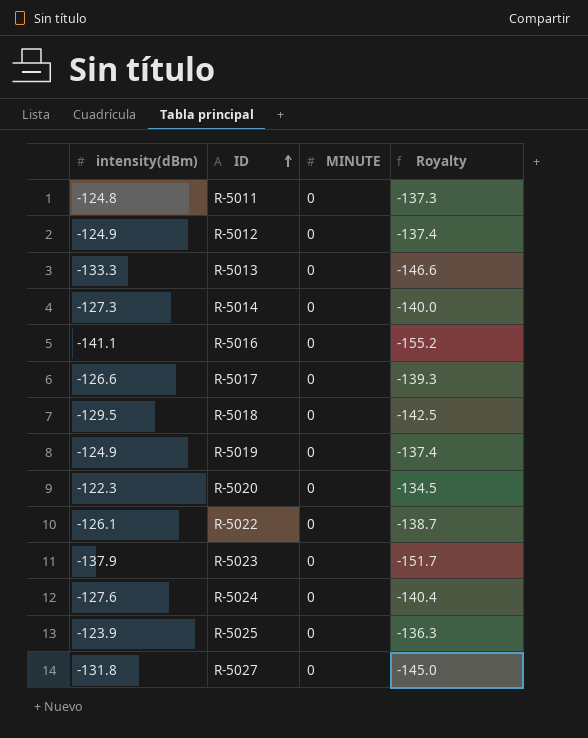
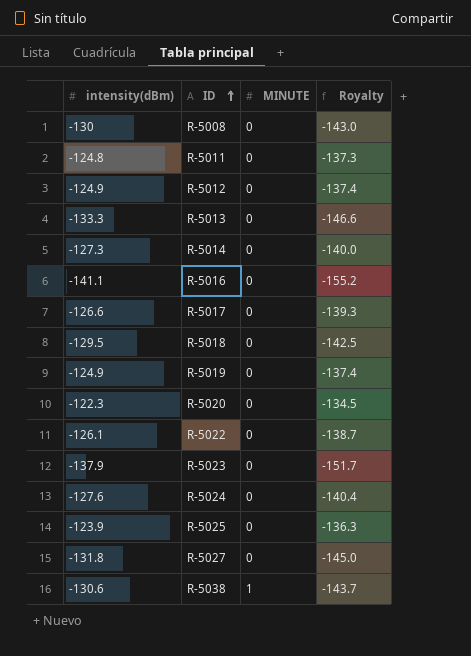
row R-5008: none -> -130 | 0 | -143.0
row R-5038: none -> -130.6 | 1 | -143.7

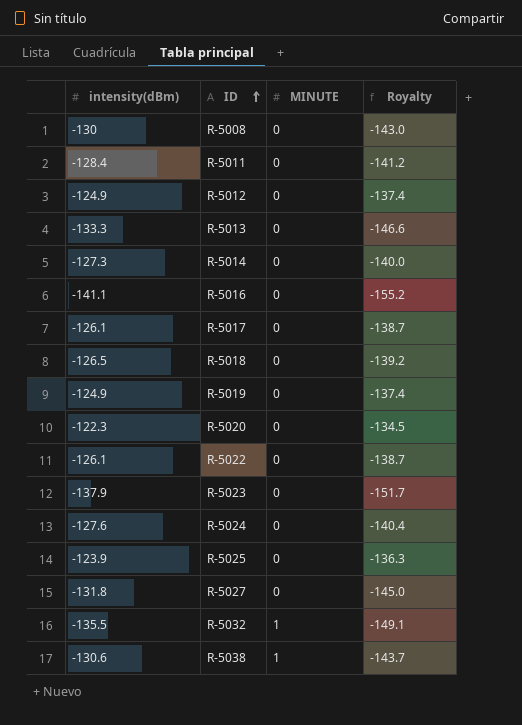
R-5011 | intensity(dBm): -124.8 -> -128.4
R-5011 | Royalty: -137.3 -> -141.2
R-5017 | intensity(dBm): -126.6 -> -126.1
R-5017 | Royalty: -139.3 -> -138.7
R-5018 | intensity(dBm): -129.5 -> -126.5
R-5018 | Royalty: -142.5 -> -139.2
row R-5032: none -> -135.5 | 1 | -149.1

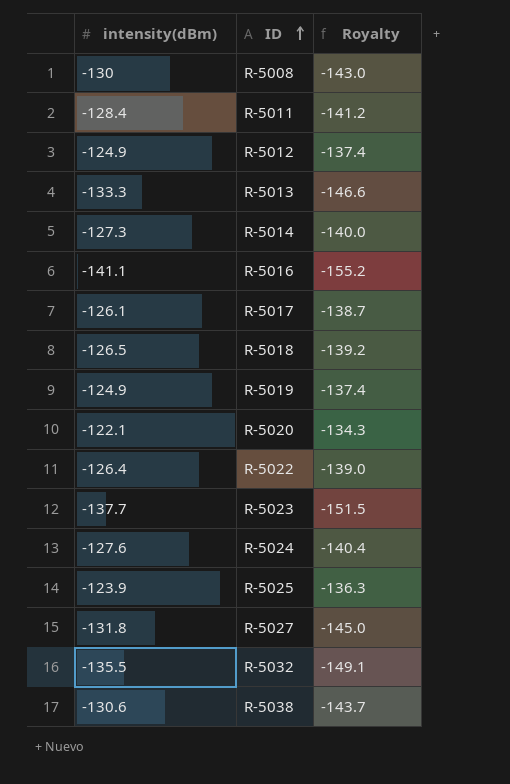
column MINUTE | position: 3 -> none
R-5020 | intensity(dBm): -122.3 -> -122.1
R-5020 | Royalty: -134.5 -> -134.3
R-5022 | intensity(dBm): -126.1 -> -126.4
R-5022 | Royalty: -138.7 -> -139.0
R-5023 | intensity(dBm): -137.9 -> -137.7
R-5023 | Royalty: -151.7 -> -151.5

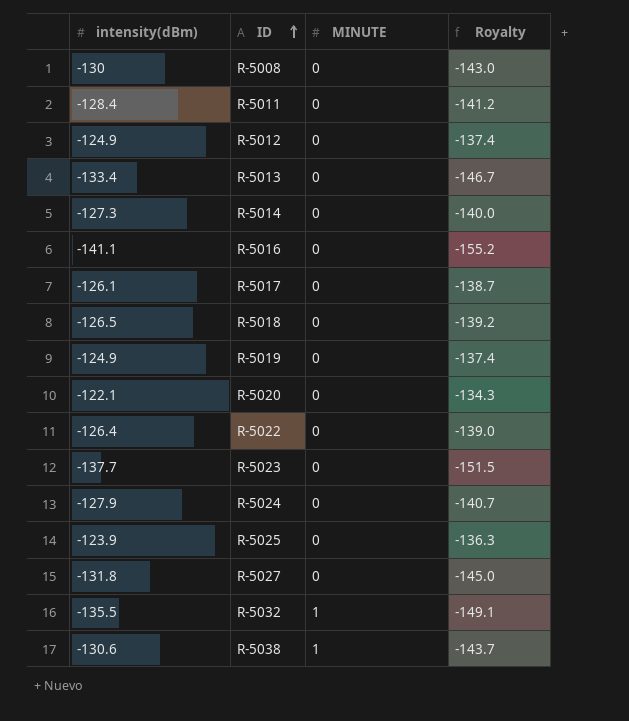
column MINUTE | position: none -> 3
R-5013 | intensity(dBm): -133.3 -> -133.4
R-5013 | Royalty: -146.6 -> -146.7
R-5024 | intensity(dBm): -127.6 -> -127.9
R-5024 | Royalty: -140.4 -> -140.7

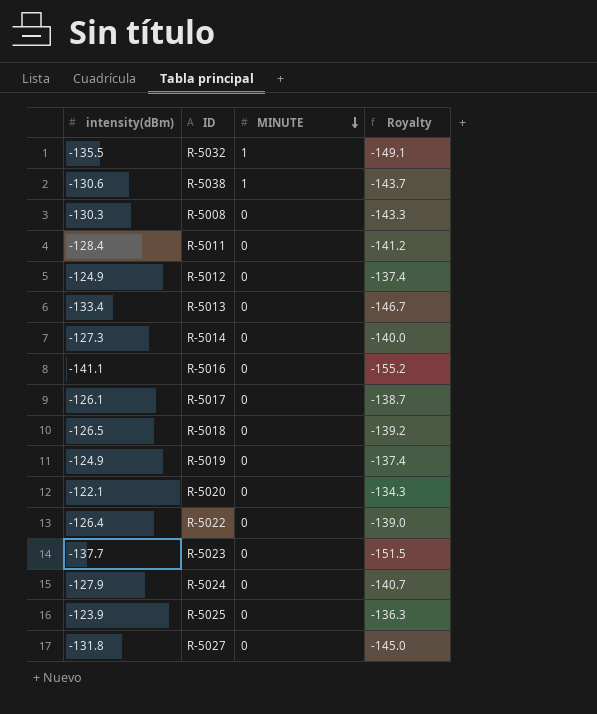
row order: ID ascending -> MINUTE descending
R-5008 | intensity(dBm): -130 -> -130.3
R-5008 | Royalty: -143.0 -> -143.3

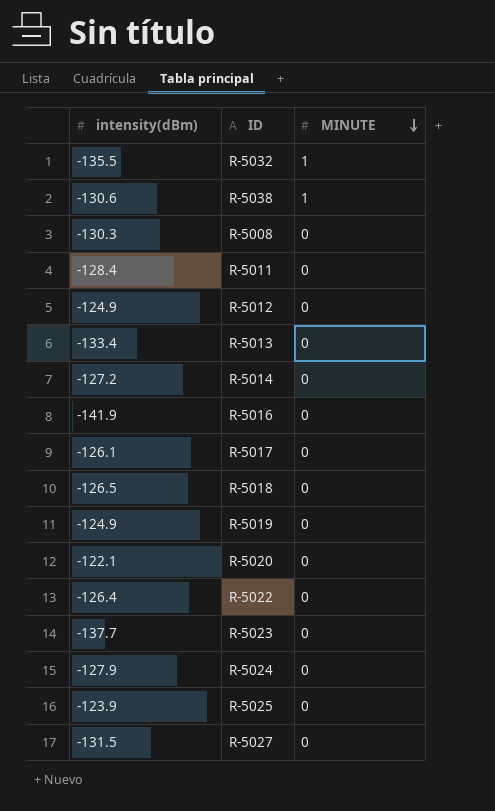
column Royalty | formula: [intensity(dBm)] * 1.1 -> none
R-5014 | intensity(dBm): -127.3 -> -127.2
R-5016 | intensity(dBm): -141.1 -> -141.9
R-5027 | intensity(dBm): -131.8 -> -131.5

